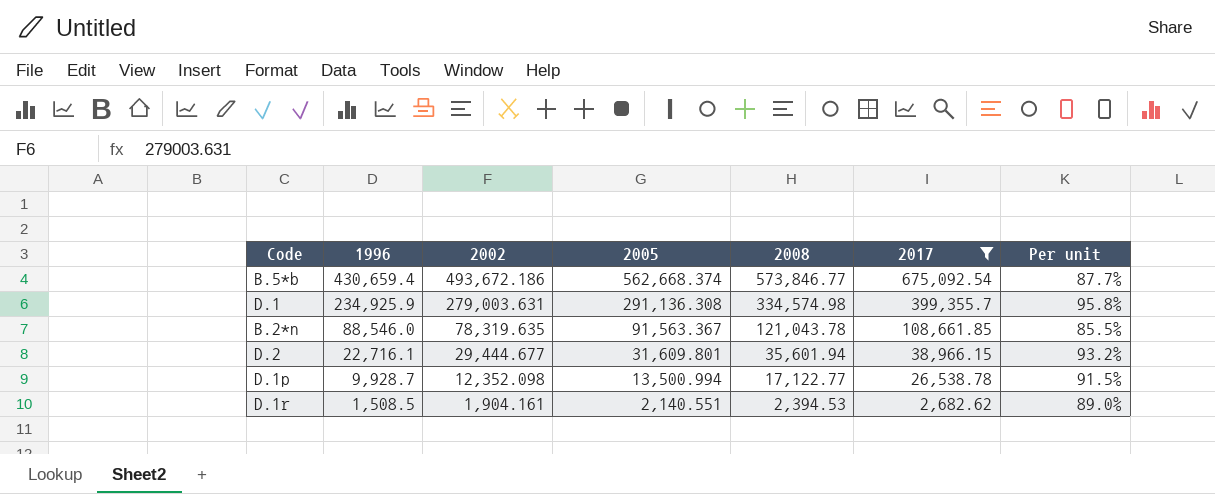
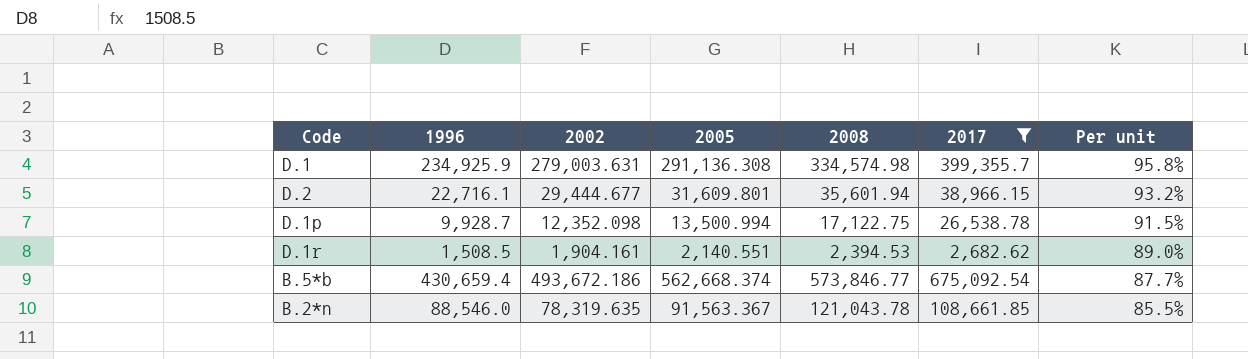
row order: 1996 descending -> Per unit descending
D.1p | 2008: 17,122.77 -> 17,122.75

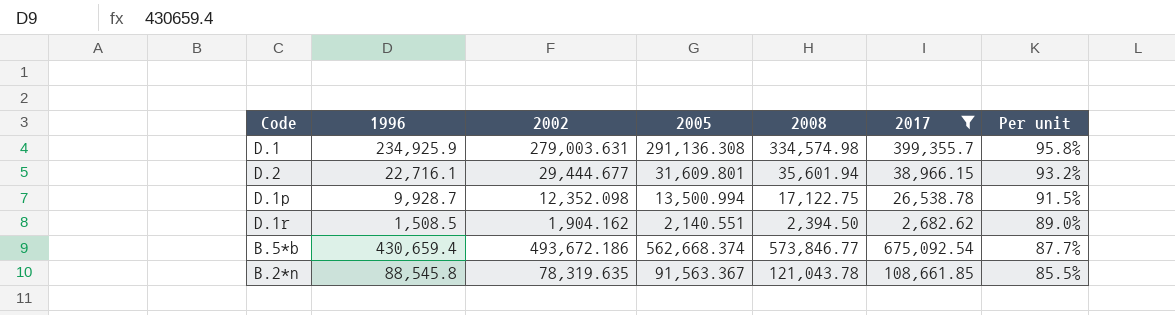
D.1r | 2002: 1,904.161 -> 1,904.162
D.1r | 2008: 2,394.53 -> 2,394.50
B.2*n | 1996: 88,546.0 -> 88,545.8

